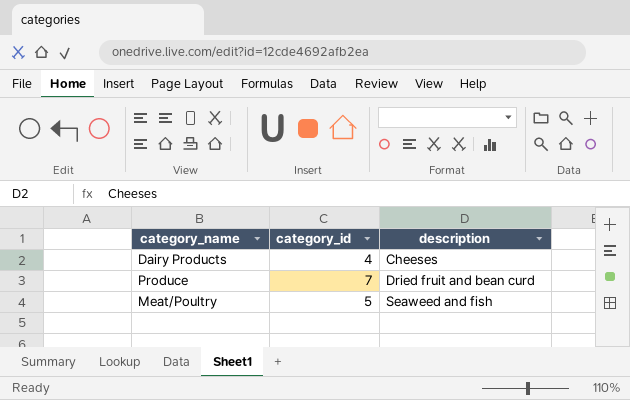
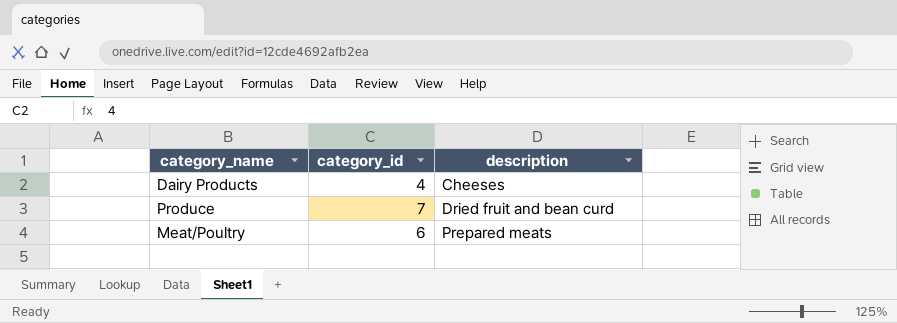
Meat/Poultry | category_id: 5 -> 6
Meat/Poultry | description: Seaweed and fish -> Prepared meats

